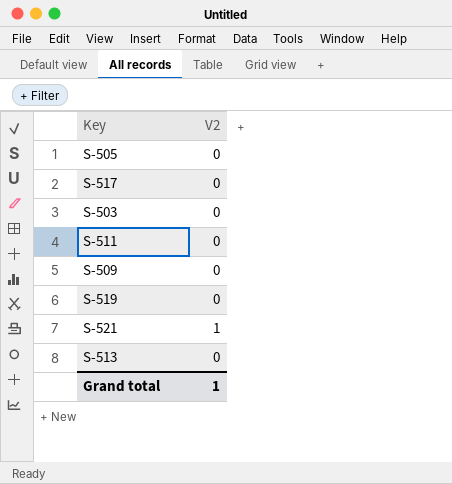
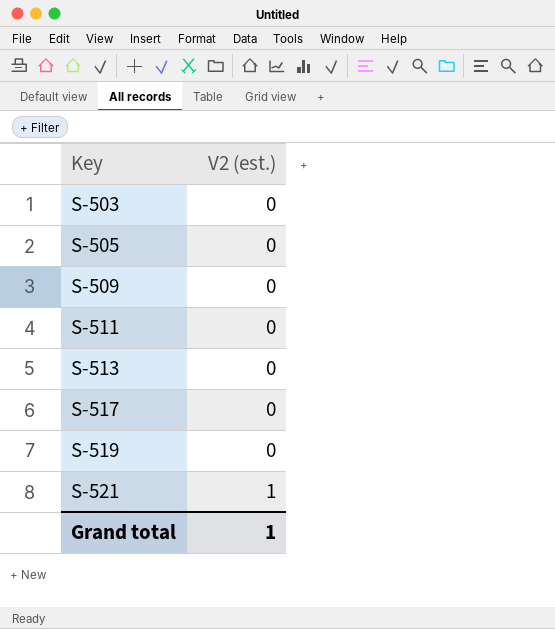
row order: none -> Key ascending
column name: V2 -> V2 (est.)

